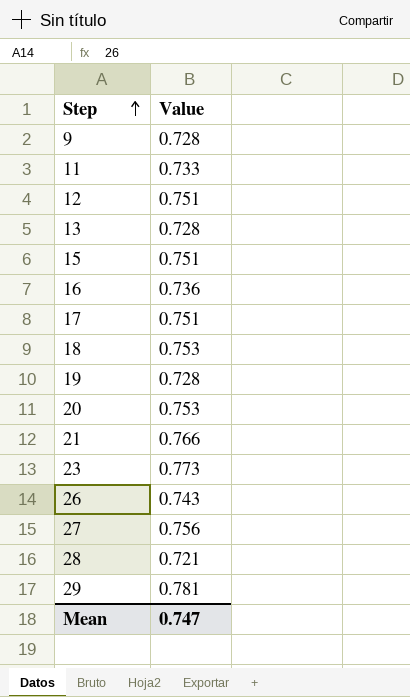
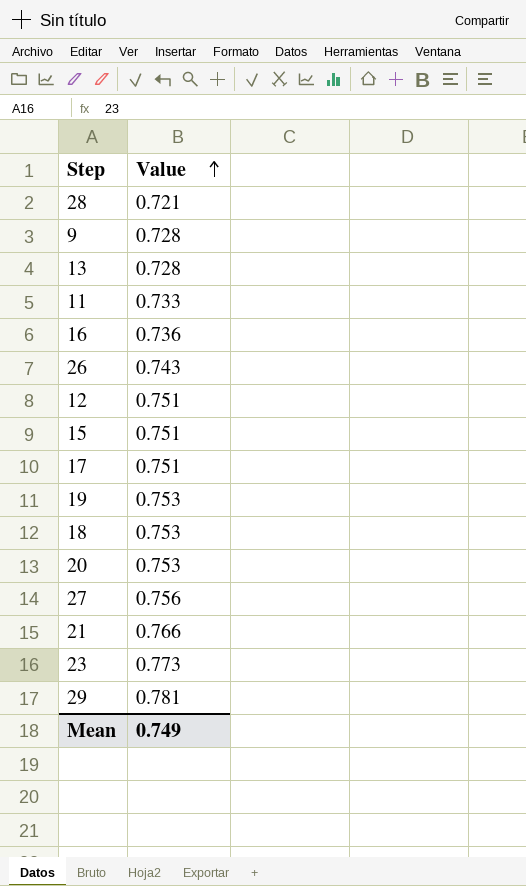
row order: Step ascending -> Value ascending
19 | Value: 0.728 -> 0.753
Mean | Value: 0.747 -> 0.749

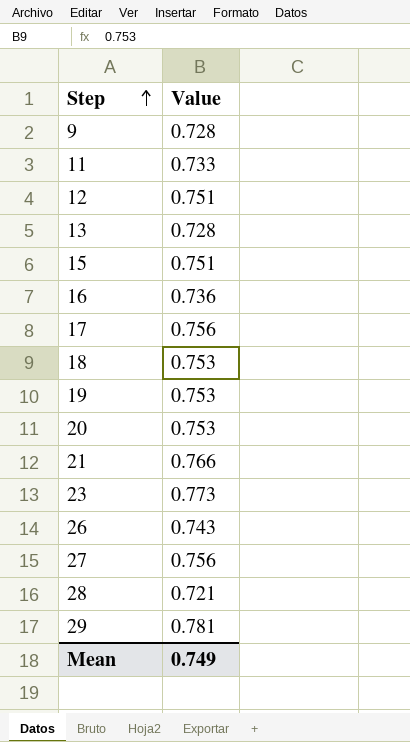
row order: Value ascending -> Step ascending
17 | Value: 0.751 -> 0.756

